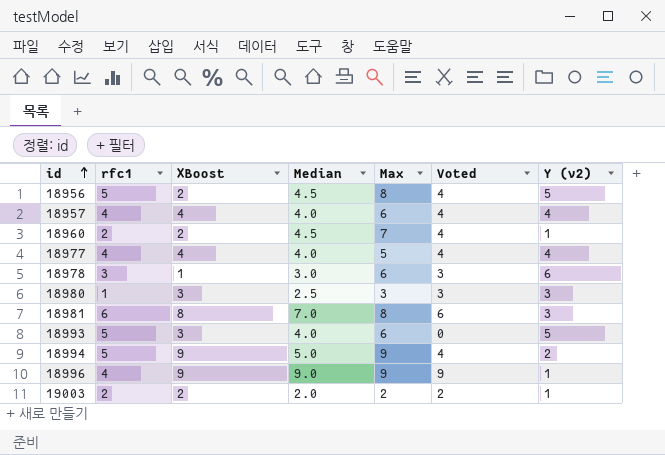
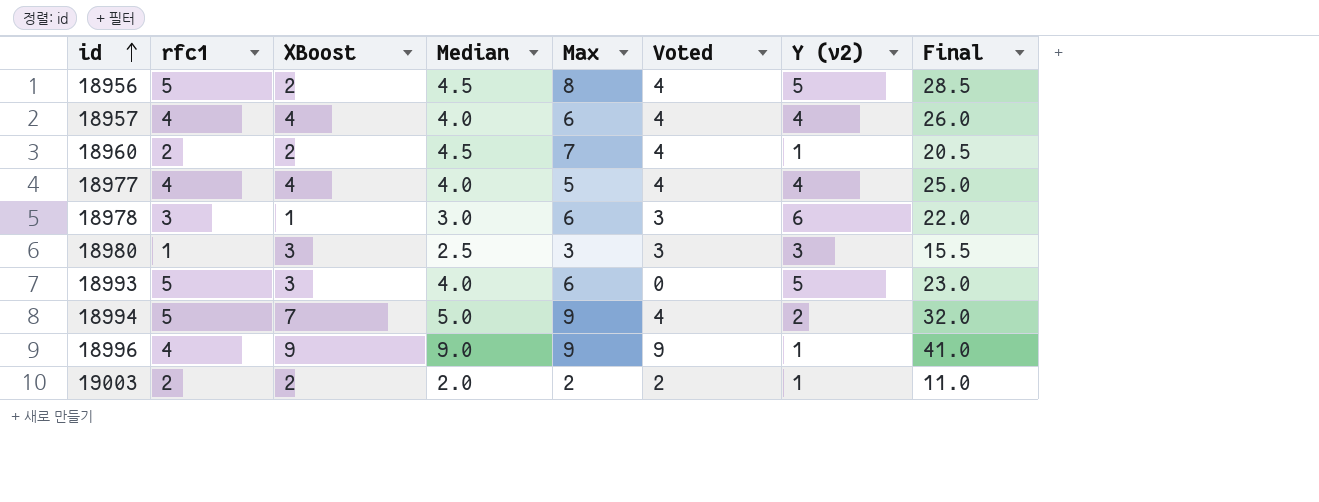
column Final | formula: none -> [rfc1] + [XBoost] + [Median] + [Max] + [Voted] + [Y (v2)]
row 18981: 6 | 8 | 7.0 | 8 | 6 | 3 -> none
18994 | XBoost: 9 -> 7

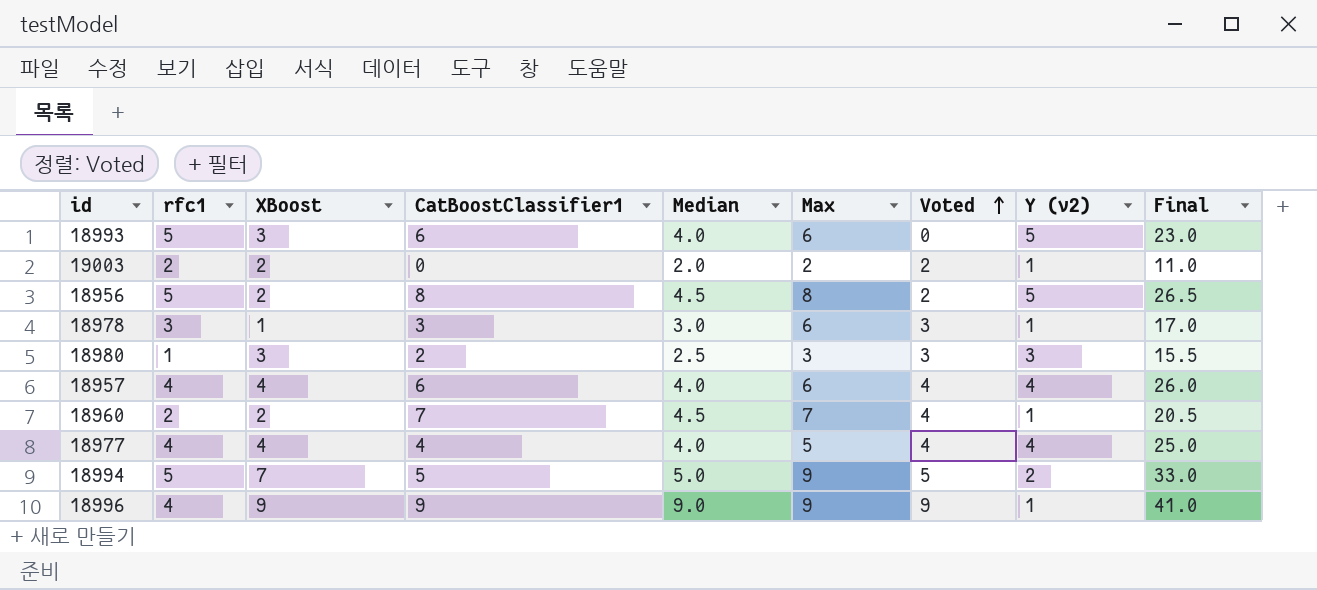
row order: id ascending -> Voted ascending
column CatBoostClassifier1 | position: none -> 4
18956 | Voted: 4 -> 2
18956 | Final: 28.5 -> 26.5
18978 | Y (v2): 6 -> 1
18978 | Final: 22.0 -> 17.0
18994 | Voted: 4 -> 5
18994 | Final: 32.0 -> 33.0

